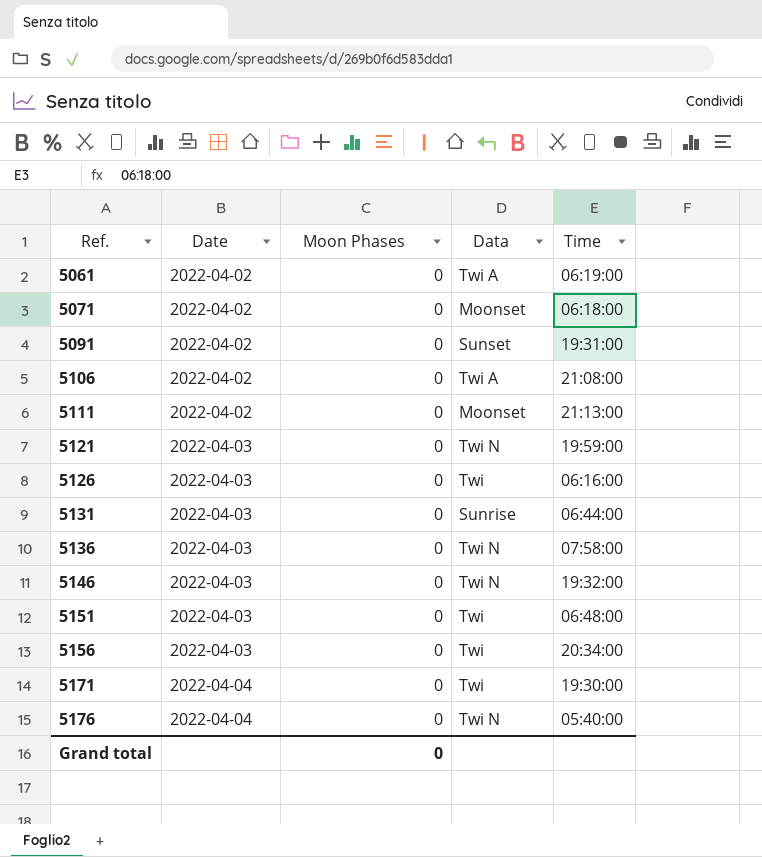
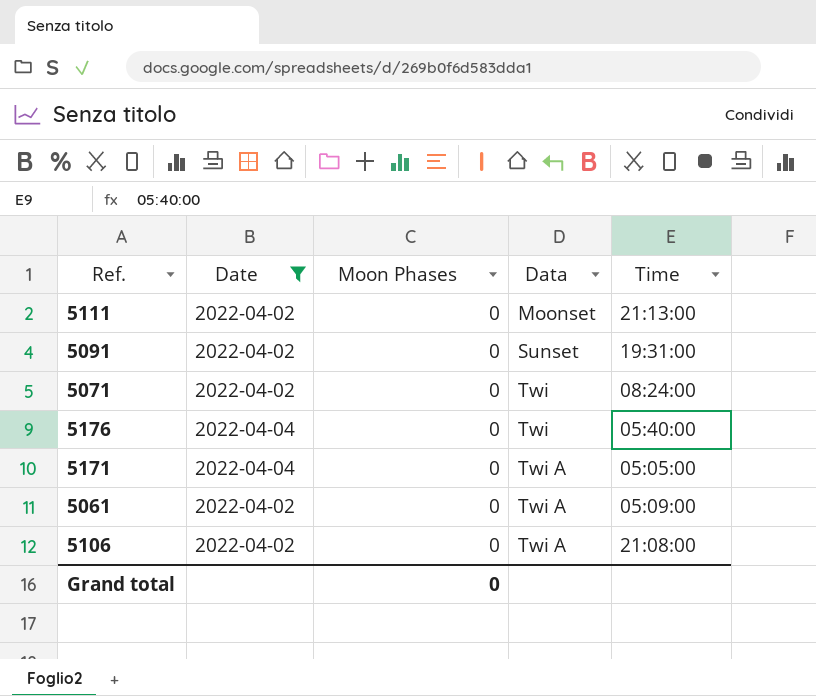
filter: none -> Date != 2022-04-03
row order: Ref. ascending -> Data ascending
5071 | Data: Moonset -> Twi
5071 | Time: 06:18:00 -> 08:24:00
5176 | Data: Twi N -> Twi
5171 | Data: Twi -> Twi A
5171 | Time: 19:30:00 -> 05:05:00
5061 | Time: 06:19:00 -> 05:09:00

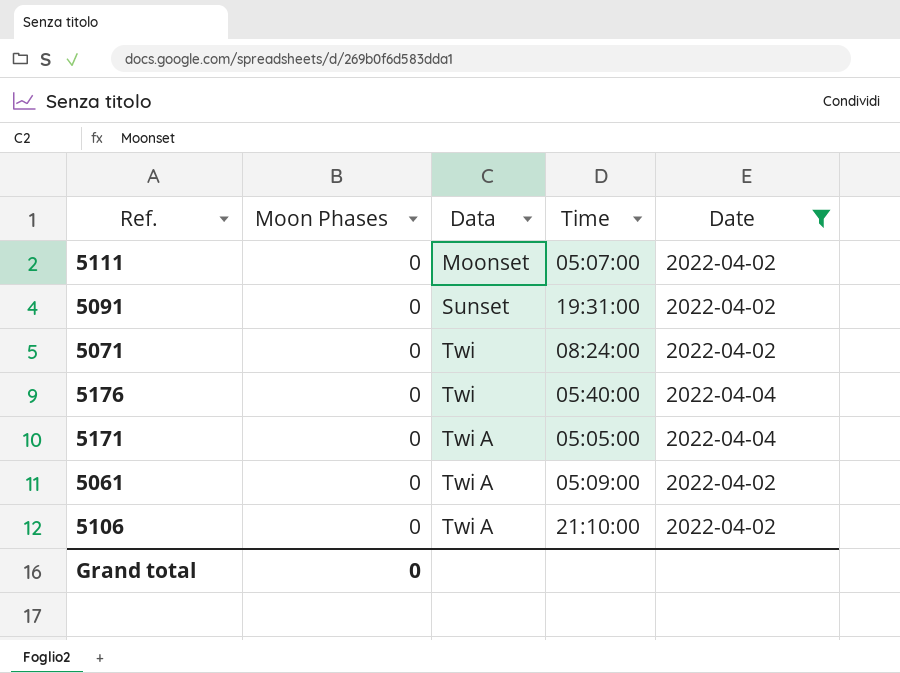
column Date | position: 2 -> 5
5111 | Time: 21:13:00 -> 05:07:00
5106 | Time: 21:08:00 -> 21:10:00

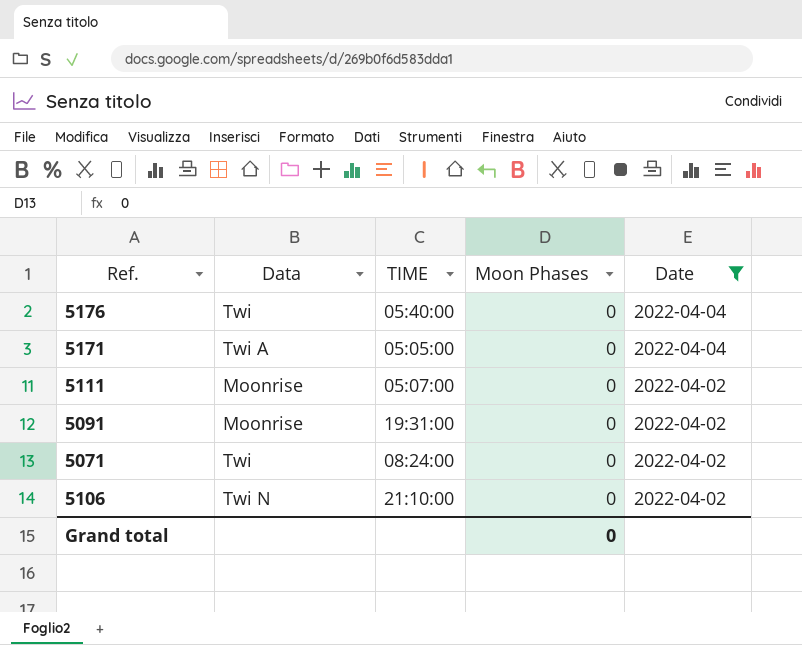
row order: Data ascending -> Date descending
column name: Time -> TIME
column Moon Phases | position: 2 -> 4
row 5061: 0 | Twi A | 05:09:00 | 2022-04-02 -> none
5111 | Data: Moonset -> Moonrise
5091 | Data: Sunset -> Moonrise
5106 | Data: Twi A -> Twi N

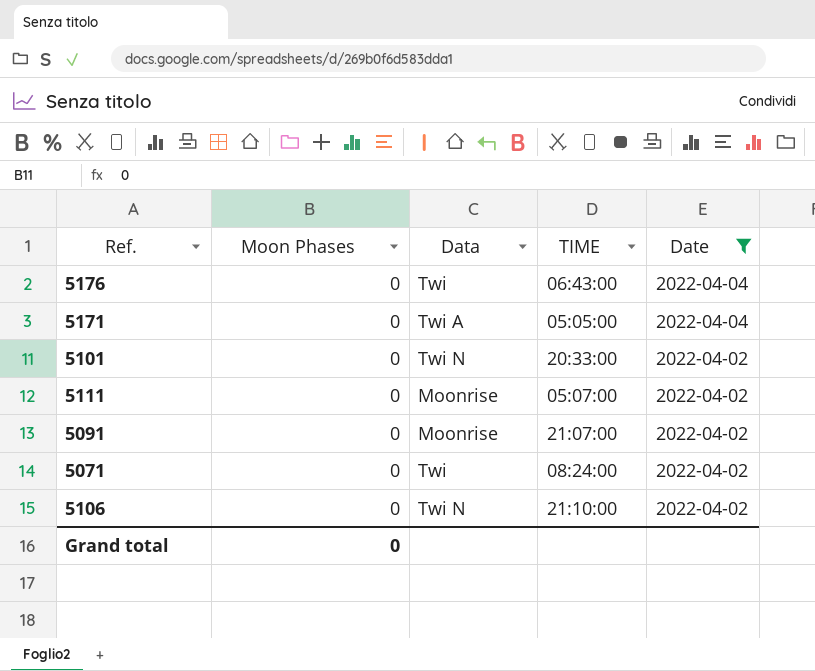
column Moon Phases | position: 4 -> 2
5176 | TIME: 05:40:00 -> 06:43:00
row 5101: none -> 0 | Twi N | 20:33:00 | 2022-04-02
5091 | TIME: 19:31:00 -> 21:07:00

